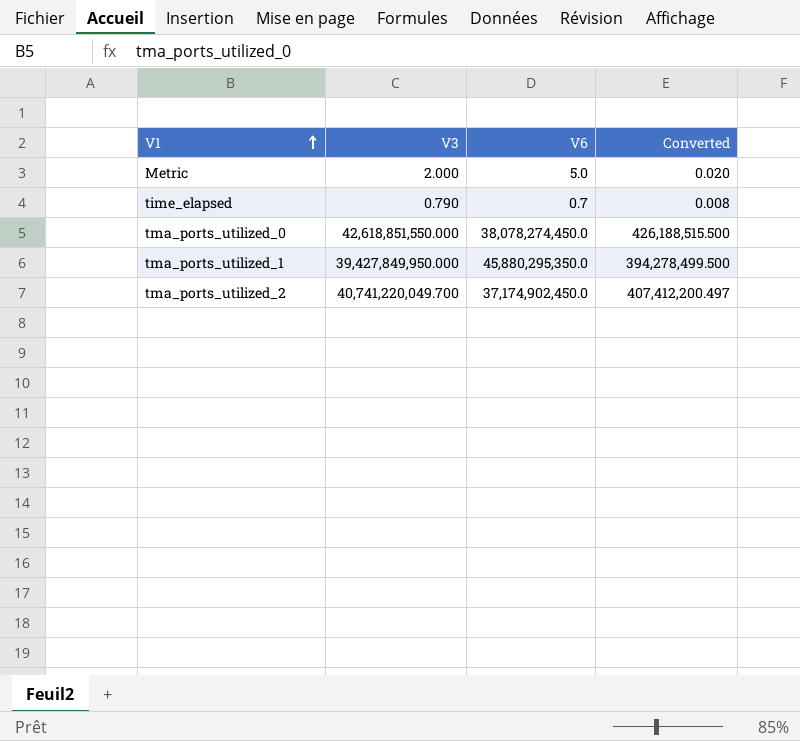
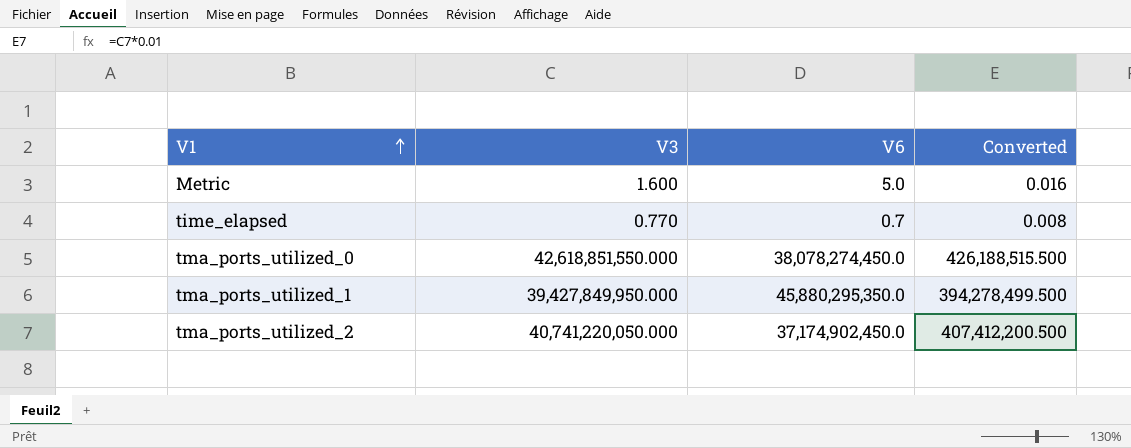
Metric | V3: 2.000 -> 1.600
Metric | Converted: 0.020 -> 0.016
time_elapsed | V3: 0.790 -> 0.770
tma_ports_utilized_2 | V3: 40,741,220,049.700 -> 40,741,220,050.000
tma_ports_utilized_2 | Converted: 407,412,200.497 -> 407,412,200.500

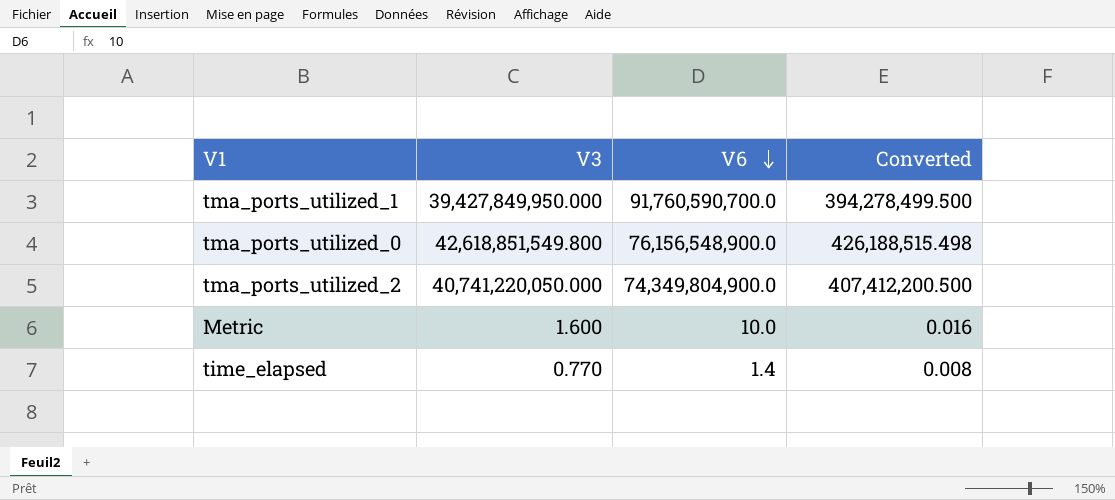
row order: V1 ascending -> V6 descending
tma_ports_utilized_1 | V6: 45,880,295,350.0 -> 91,760,590,700.0
tma_ports_utilized_0 | V3: 42,618,851,550.000 -> 42,618,851,549.800
tma_ports_utilized_0 | V6: 38,078,274,450.0 -> 76,156,548,900.0
tma_ports_utilized_0 | Converted: 426,188,515.500 -> 426,188,515.498
tma_ports_utilized_2 | V6: 37,174,902,450.0 -> 74,349,804,900.0
Metric | V6: 5.0 -> 10.0
time_elapsed | V6: 0.7 -> 1.4

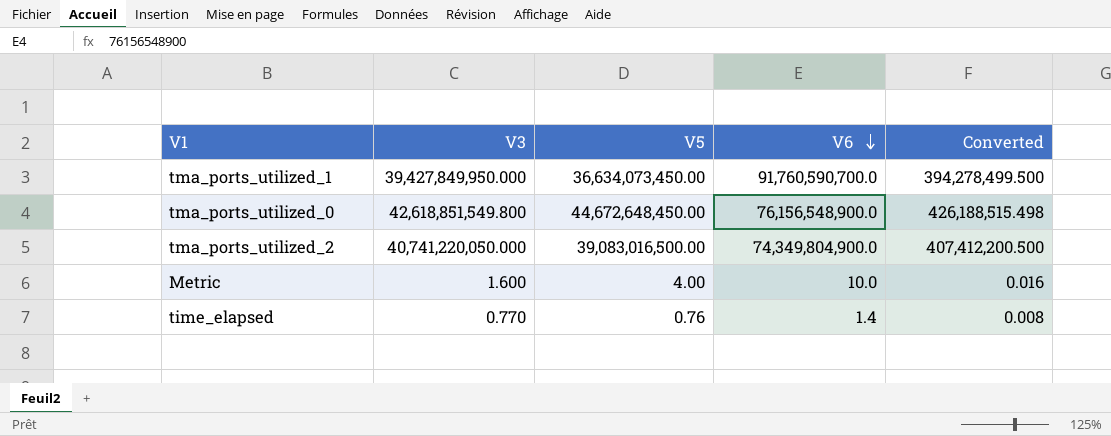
column V5 | position: none -> 3

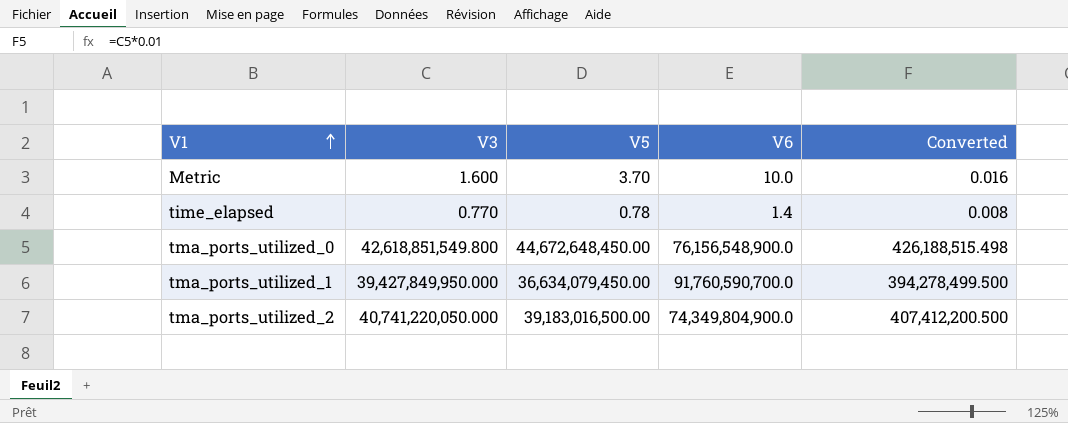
row order: V6 descending -> V1 ascending
Metric | V5: 4.00 -> 3.70
time_elapsed | V5: 0.76 -> 0.78
tma_ports_utilized_1 | V5: 36,634,073,450.00 -> 36,634,079,450.00
tma_ports_utilized_2 | V5: 39,083,016,500.00 -> 39,183,016,500.00

